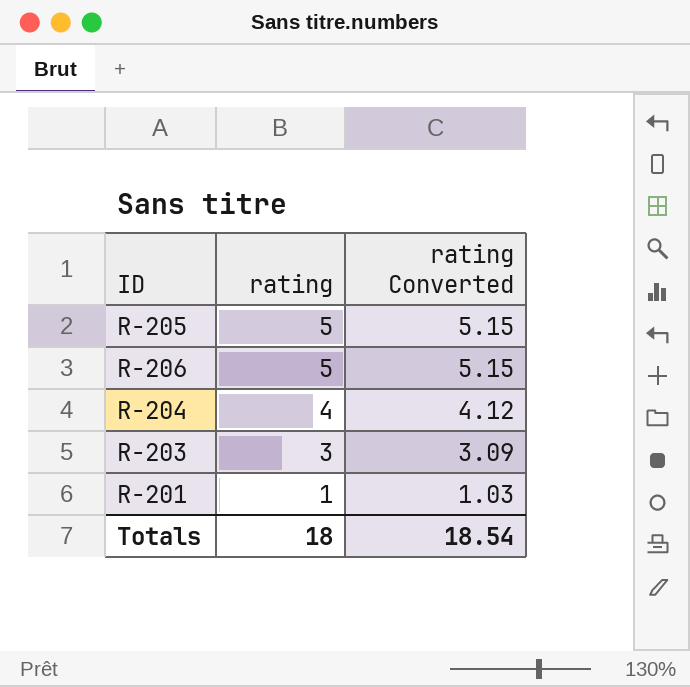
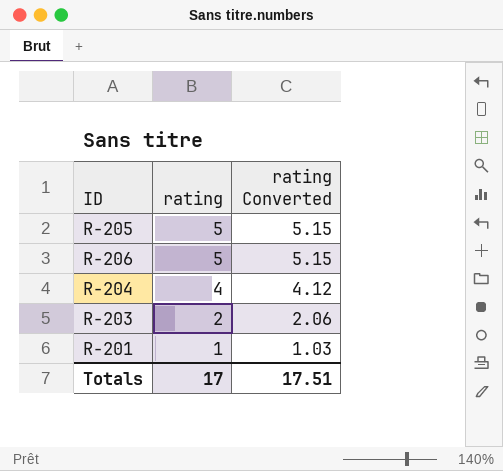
R-203 | rating: 3 -> 2
R-203 | rating Converted: 3.09 -> 2.06
Totals | rating: 18 -> 17
Totals | rating Converted: 18.54 -> 17.51

